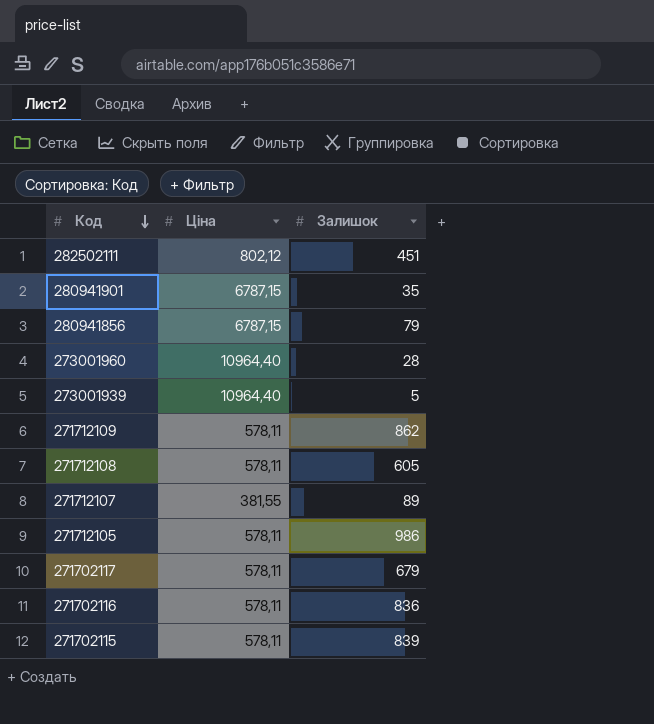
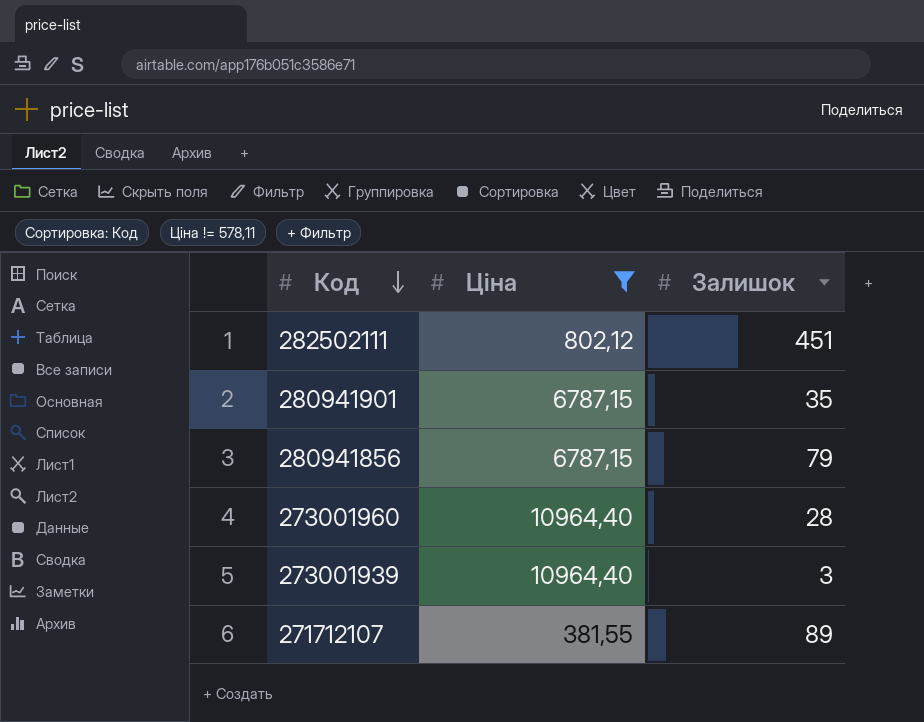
filter: none -> Ціна != 578,11
273001939 | Залишок: 5 -> 3

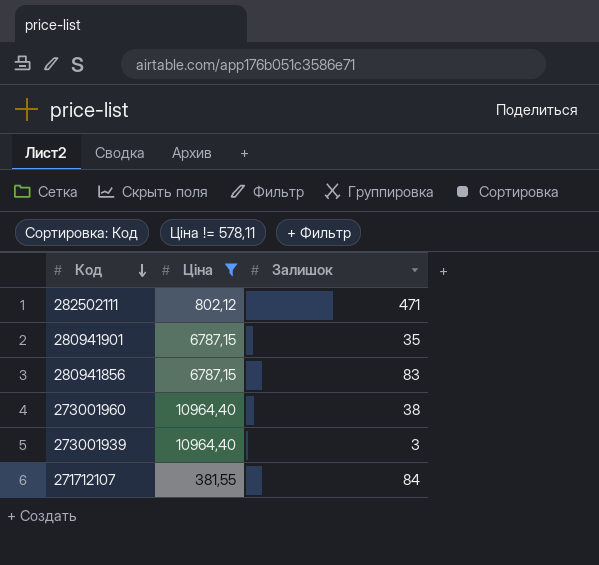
282502111 | Залишок: 451 -> 471
280941856 | Залишок: 79 -> 83
273001960 | Залишок: 28 -> 38
271712107 | Залишок: 89 -> 84

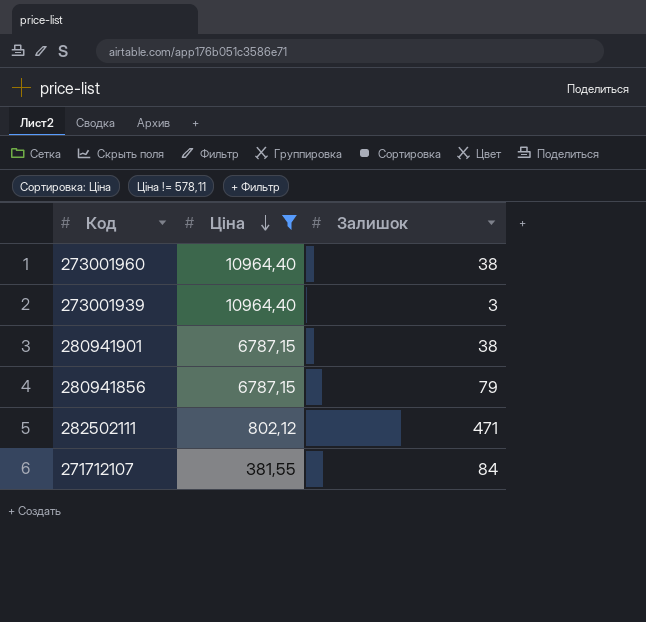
row order: Код descending -> Ціна descending
280941901 | Залишок: 35 -> 38
280941856 | Залишок: 83 -> 79

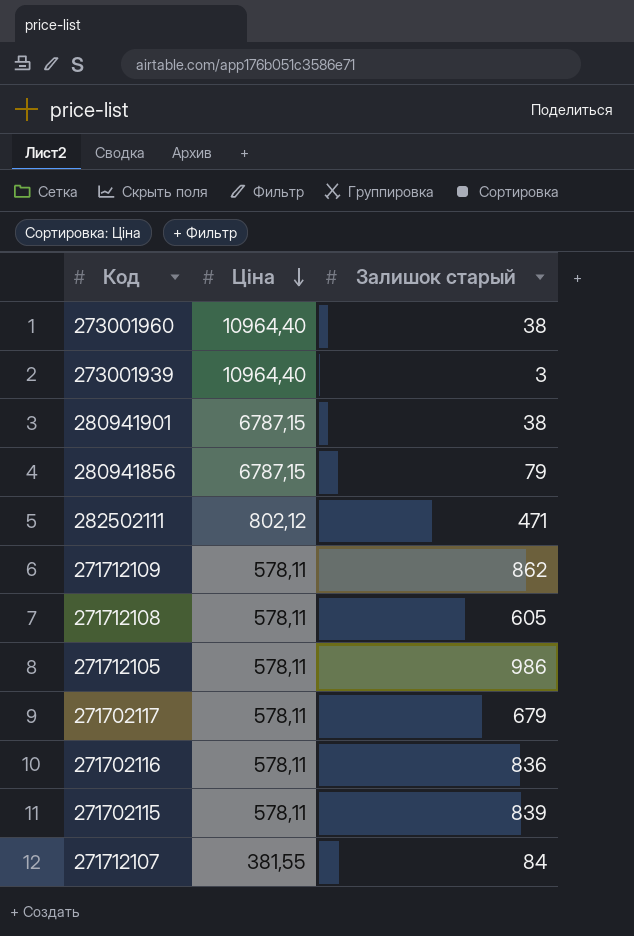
filter: Ціна != 578,11 -> none
column name: Залишок -> Залишок старый

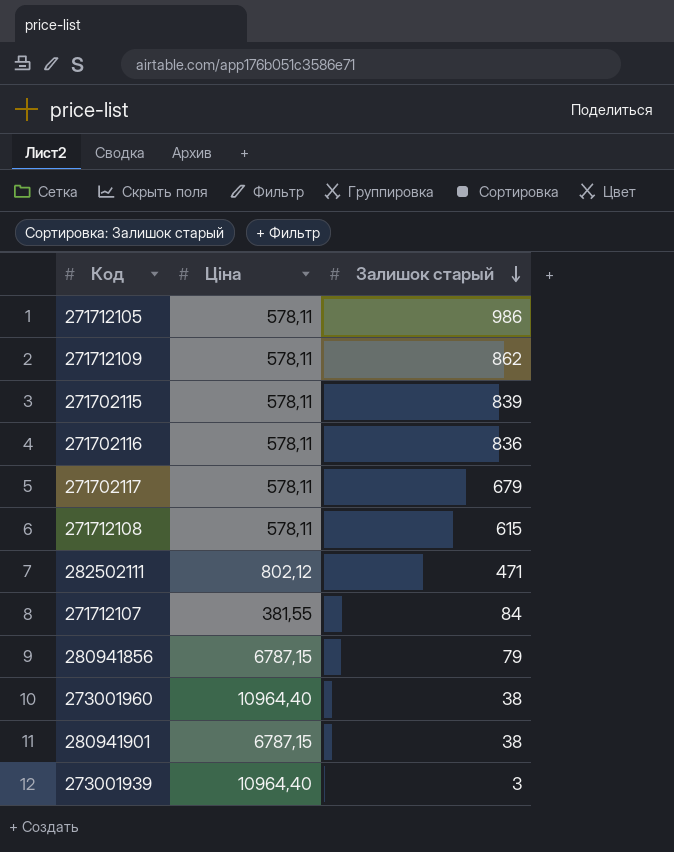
row order: Ціна descending -> Залишок старый descending
271712108 | Залишок старый: 605 -> 615

